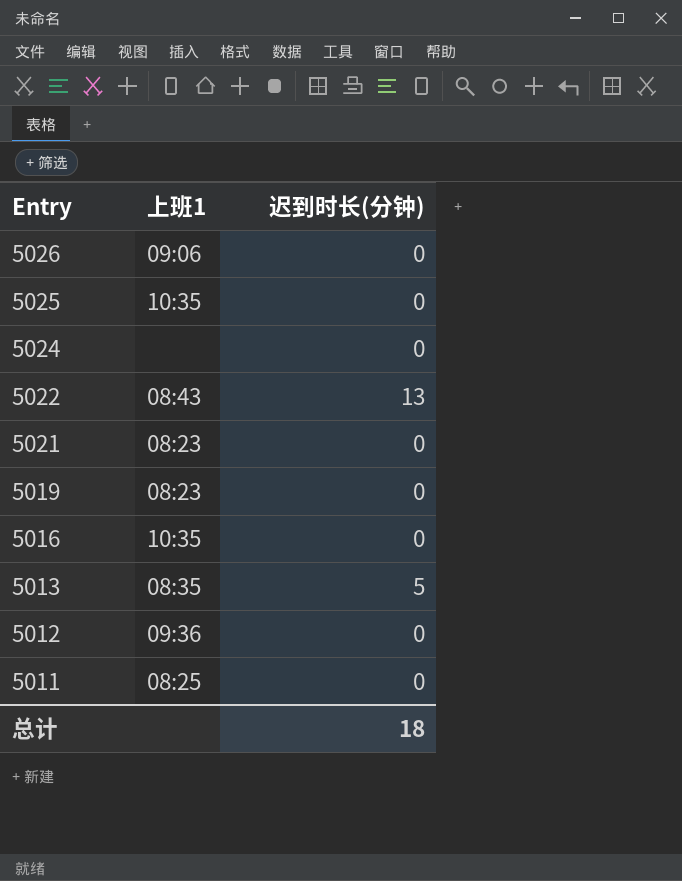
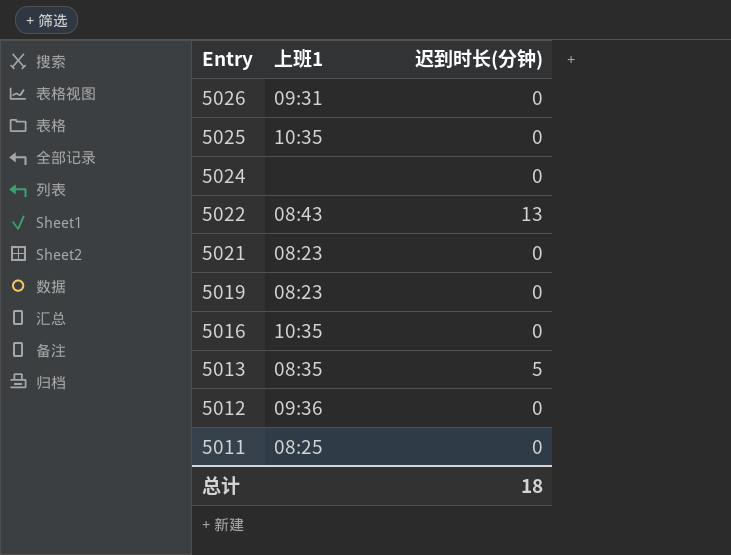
5026 | 上班1: 09:06 -> 09:31

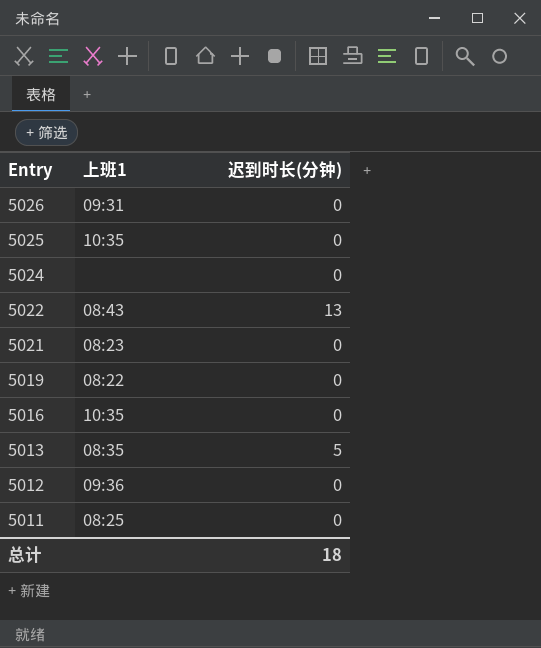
5019 | 上班1: 08:23 -> 08:22

